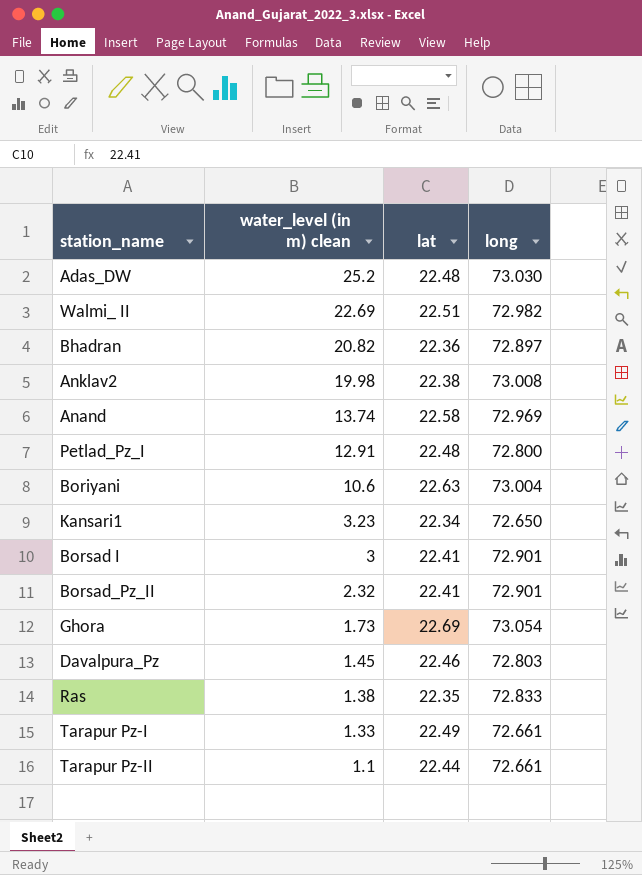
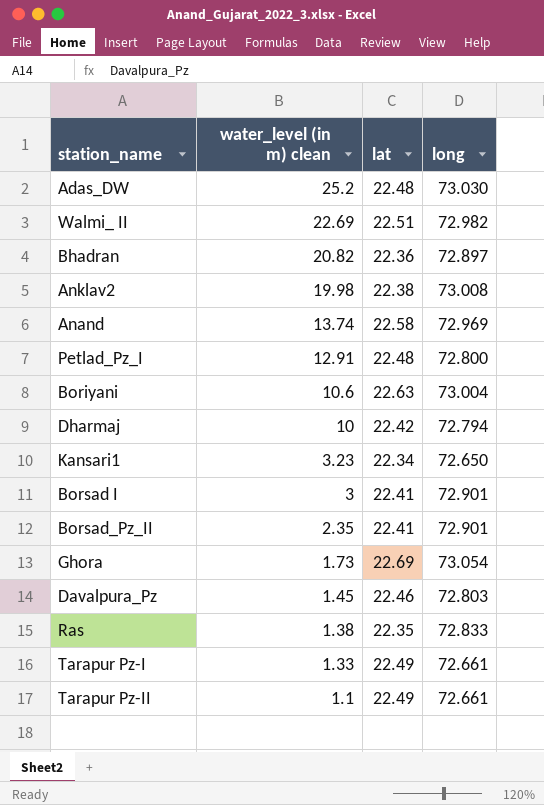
row Dharmaj: none -> 10 | 22.42 | 72.794
Borsad_Pz_II | water_level (in m) clean: 2.32 -> 2.35
Tarapur Pz-II | lat: 22.44 -> 22.49

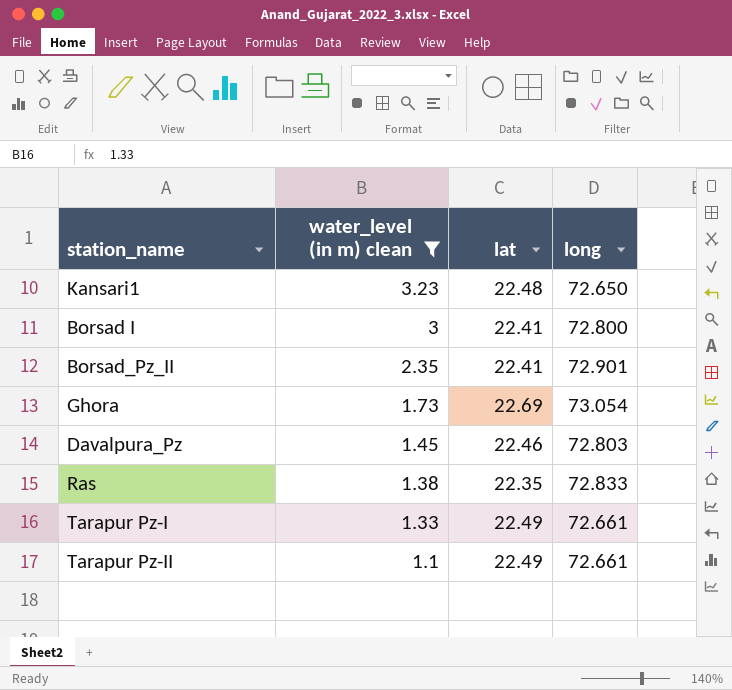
filter: none -> water_level (in m) clean <= 3.23
Kansari1 | lat: 22.34 -> 22.48
Borsad I | long: 72.901 -> 72.800

